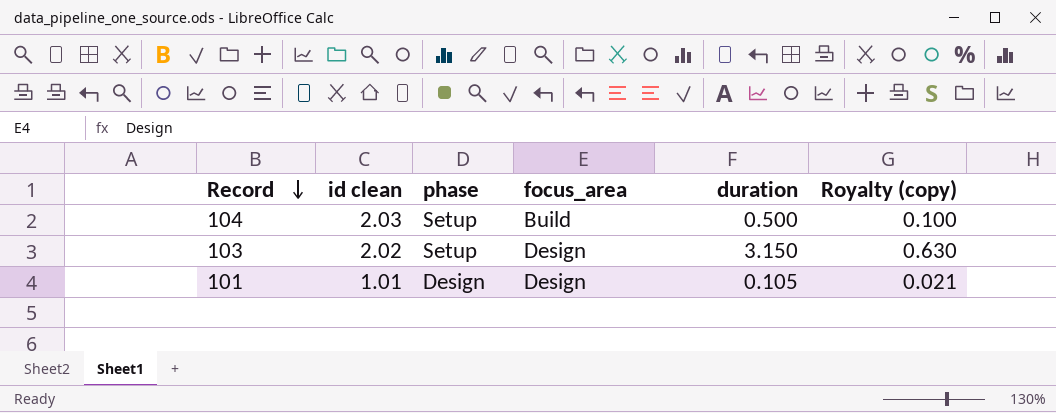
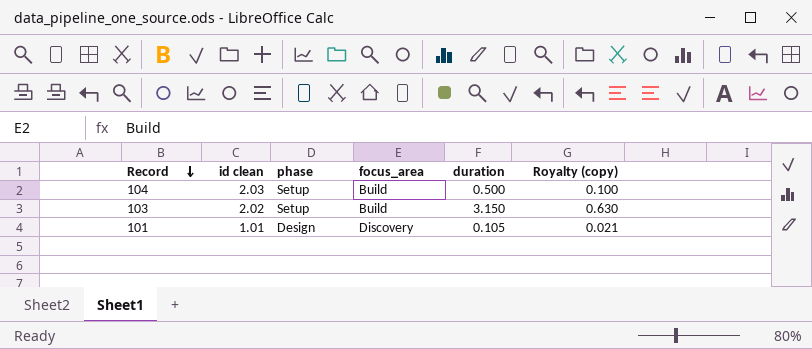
103 | focus_area: Design -> Build
101 | focus_area: Design -> Discovery

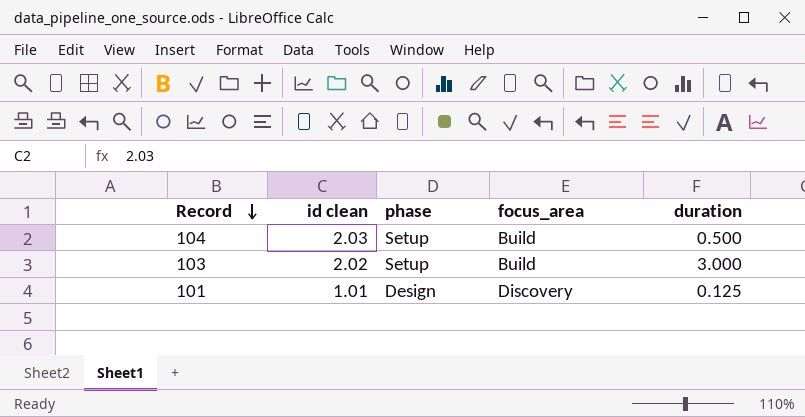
column Royalty (copy) | formula: [duration] * 0.2 -> none
103 | duration: 3.150 -> 3.000
101 | duration: 0.105 -> 0.125

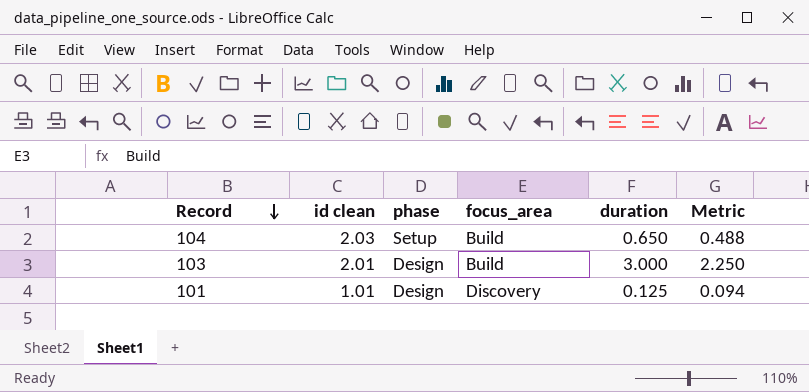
column Metric | formula: none -> [duration] * 0.75
104 | duration: 0.500 -> 0.650
103 | id clean: 2.02 -> 2.01
103 | phase: Setup -> Design

